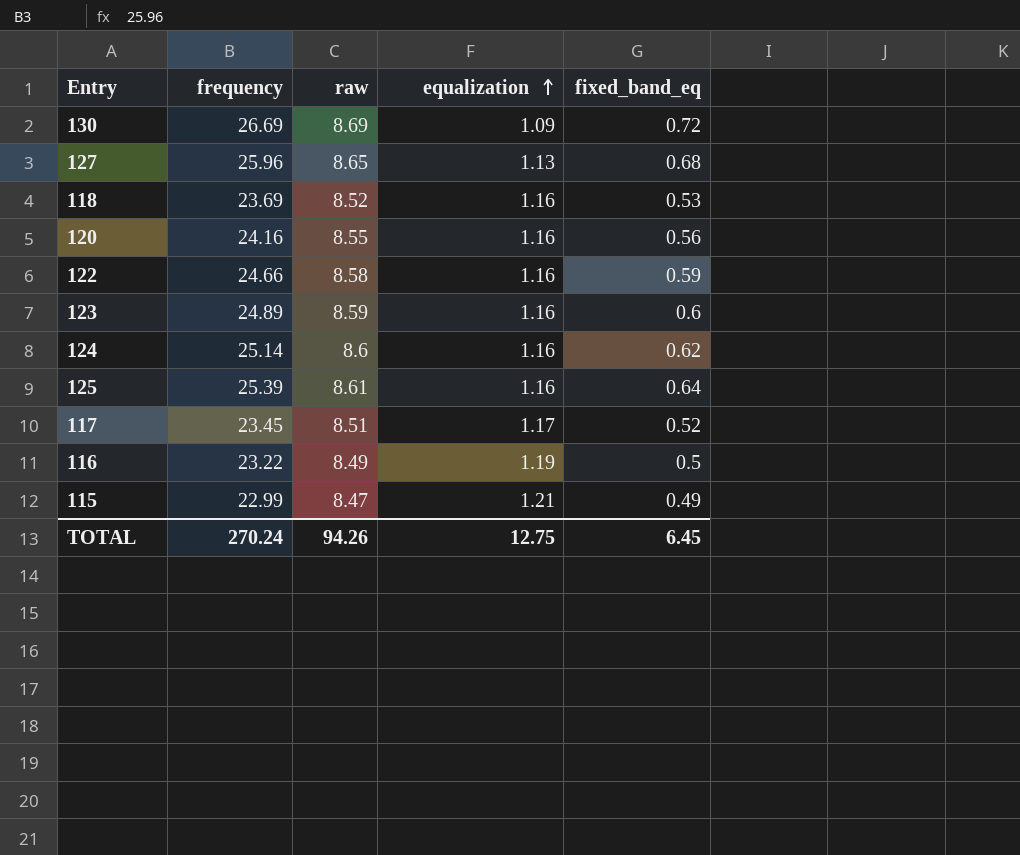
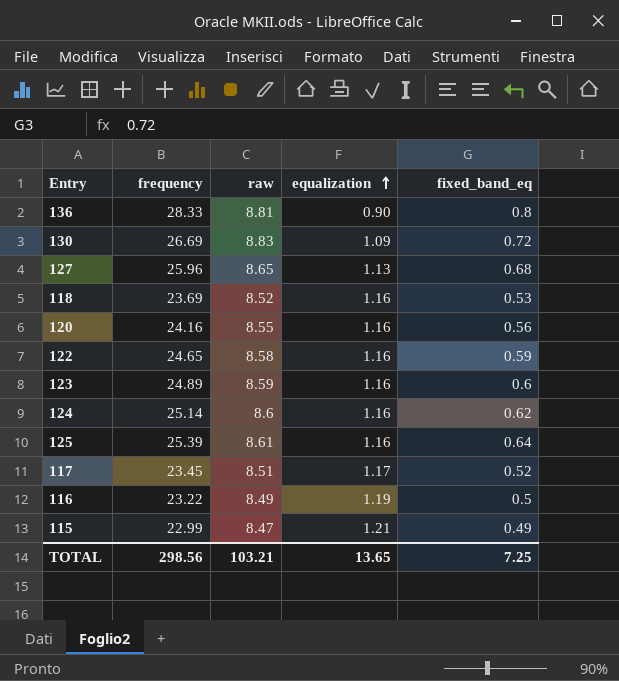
row 136: none -> 28.33 | 8.81 | 0.90 | 0.8
130 | raw: 8.69 -> 8.83
122 | frequency: 24.66 -> 24.65
TOTAL | frequency: 270.24 -> 298.56
TOTAL | raw: 94.26 -> 103.21
TOTAL | equalization: 12.75 -> 13.65
TOTAL | fixed_band_eq: 6.45 -> 7.25

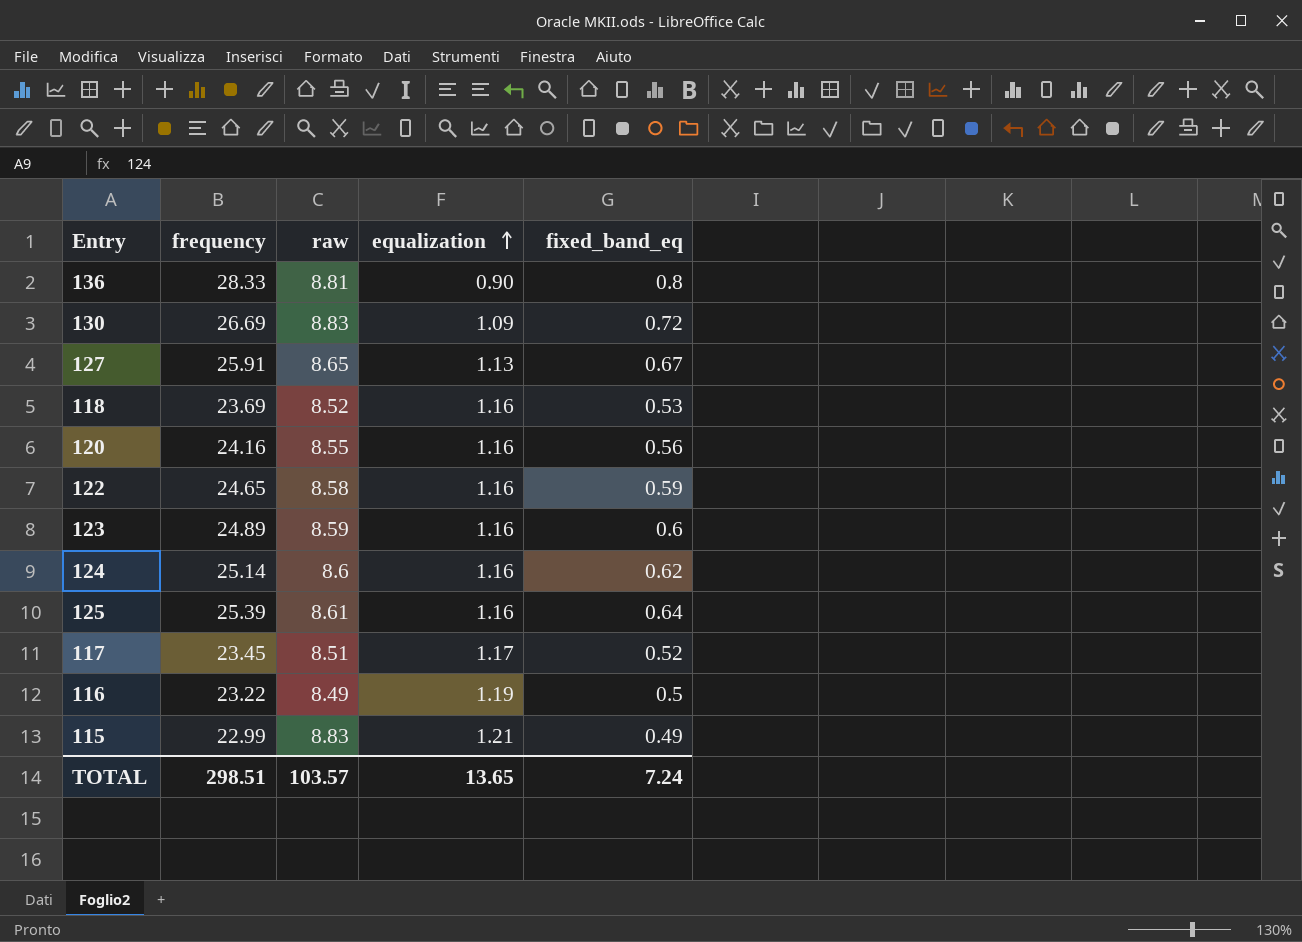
127 | frequency: 25.96 -> 25.91
127 | fixed_band_eq: 0.68 -> 0.67
115 | raw: 8.47 -> 8.83
TOTAL | frequency: 298.56 -> 298.51
TOTAL | raw: 103.21 -> 103.57
TOTAL | fixed_band_eq: 7.25 -> 7.24

